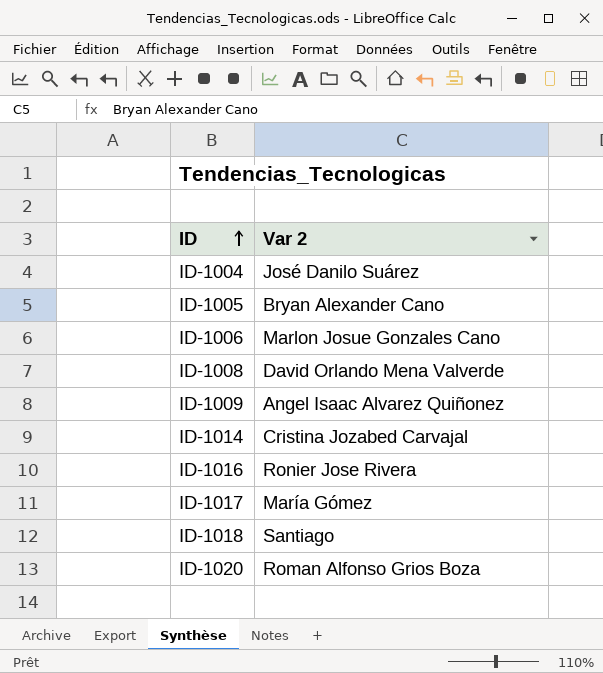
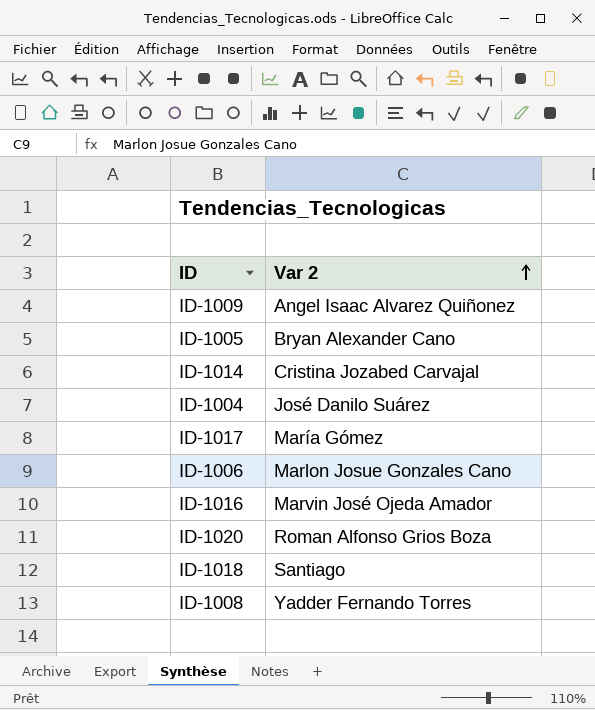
row order: ID ascending -> Var 2 ascending
ID-1016 | Var 2: Ronier Jose Rivera -> Marvin José Ojeda Amador
ID-1008 | Var 2: David Orlando Mena Valverde -> Yadder Fernando Torres

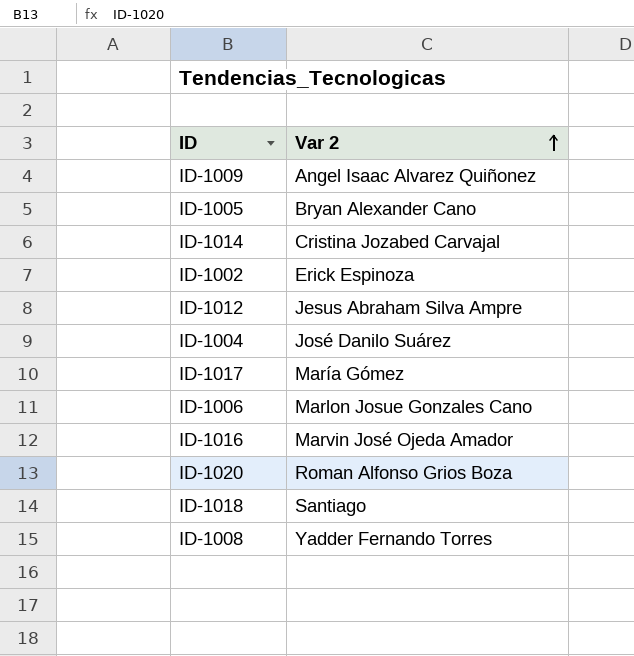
row ID-1002: none -> Erick Espinoza
row ID-1012: none -> Jesus Abraham Silva Ampre

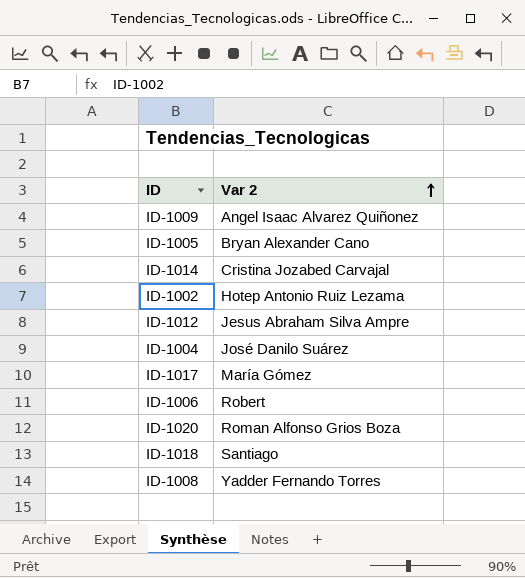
row ID-1016: Marvin José Ojeda Amador -> none
ID-1002 | Var 2: Erick Espinoza -> Hotep Antonio Ruiz Lezama
ID-1006 | Var 2: Marlon Josue Gonzales Cano -> Robert

